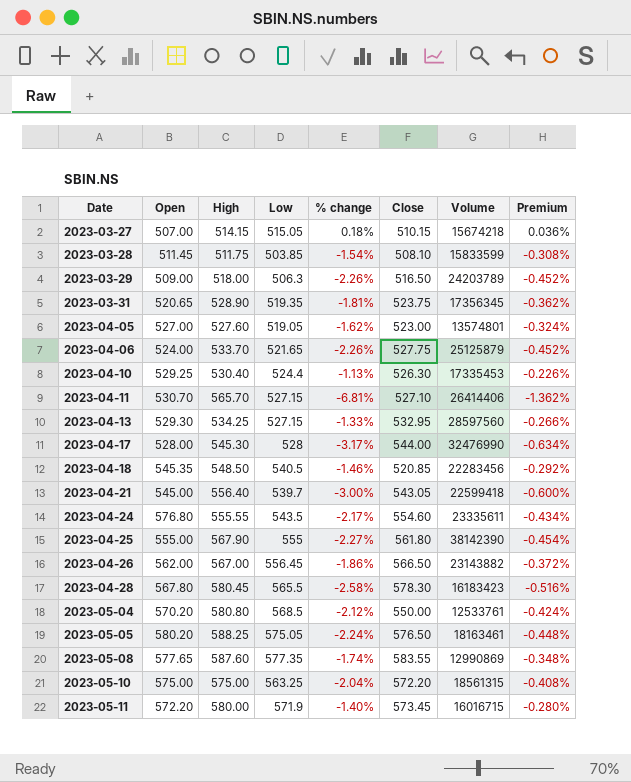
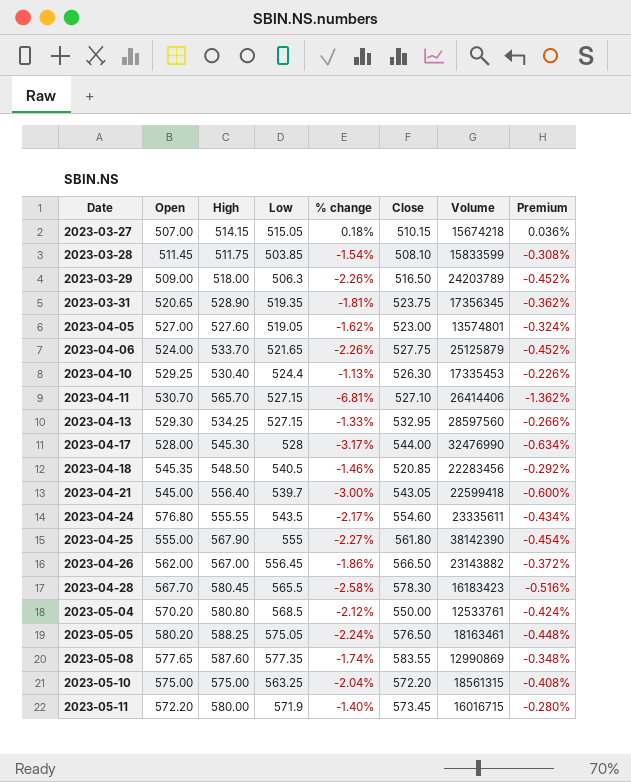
2023-04-28 | Open: 567.80 -> 567.70

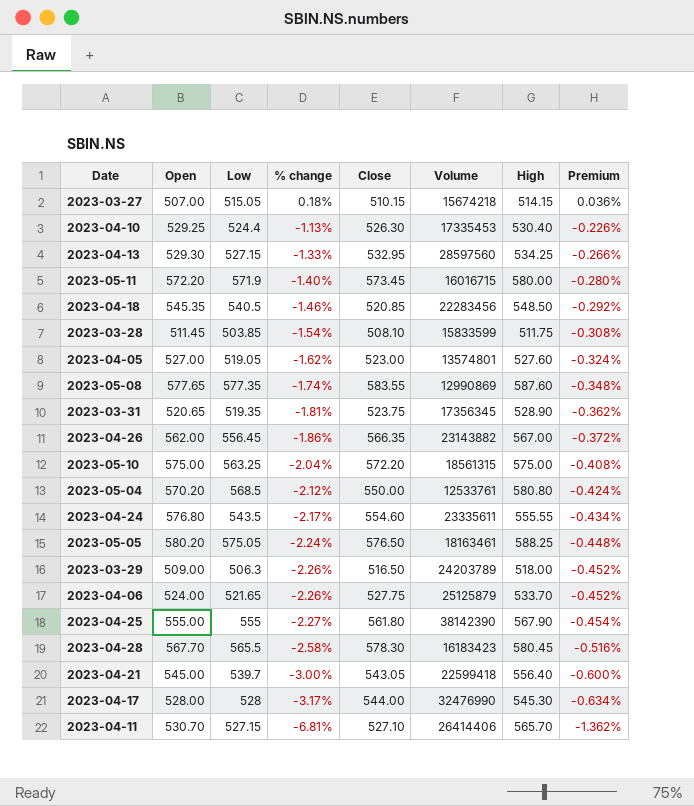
row order: Date ascending -> % change descending
column High | position: 3 -> 7
2023-04-26 | Close: 566.50 -> 566.35

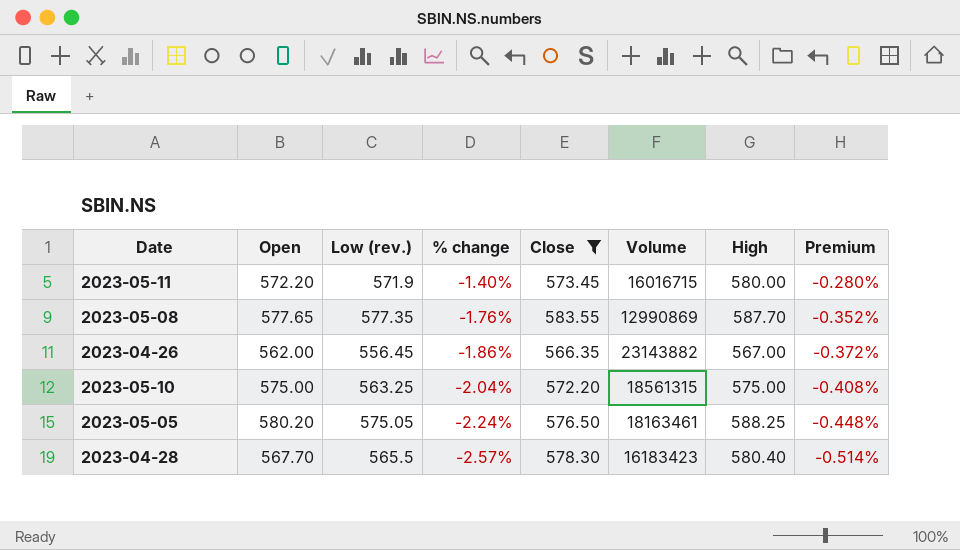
filter: none -> Close >= 566.35
column name: Low -> Low (rev.)
2023-05-08 | % change: -1.74% -> -1.76%
2023-05-08 | High: 587.60 -> 587.70
2023-05-08 | Premium: -0.348% -> -0.352%
2023-04-28 | % change: -2.58% -> -2.57%
2023-04-28 | High: 580.45 -> 580.40
2023-04-28 | Premium: -0.516% -> -0.514%

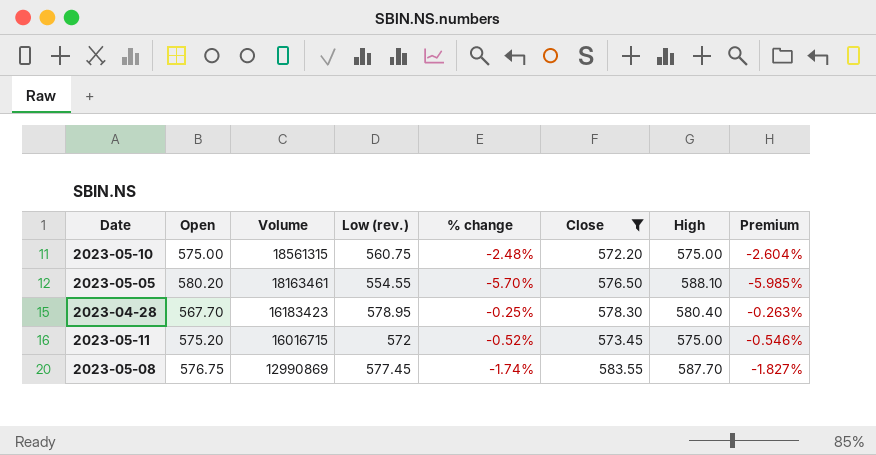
row order: % change descending -> Volume descending
column Volume | position: 6 -> 3
column Premium | formula: [% change] * 0.2 -> [% change] * 1.05
row 2023-04-26: 562.00 | 556.45 | -1.86% | 566.35 | 23143882 | 567.00 | -0.372% -> none
2023-05-10 | Low (rev.): 563.25 -> 560.75
2023-05-10 | % change: -2.04% -> -2.48%
2023-05-05 | Low (rev.): 575.05 -> 554.55
2023-05-05 | % change: -2.24% -> -5.70%
2023-05-05 | High: 588.25 -> 588.10
2023-04-28 | Low (rev.): 565.5 -> 578.95
2023-04-28 | % change: -2.57% -> -0.25%
2023-05-11 | Open: 572.20 -> 575.20
2023-05-11 | Low (rev.): 571.9 -> 572
2023-05-11 | % change: -1.40% -> -0.52%
2023-05-11 | High: 580.00 -> 575.00
2023-05-08 | Open: 577.65 -> 576.75
2023-05-08 | Low (rev.): 577.35 -> 577.45
2023-05-08 | % change: -1.76% -> -1.74%

